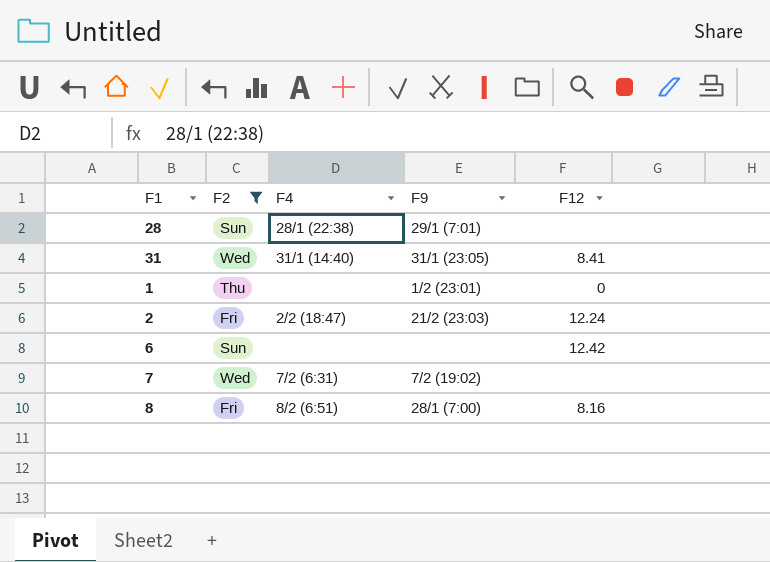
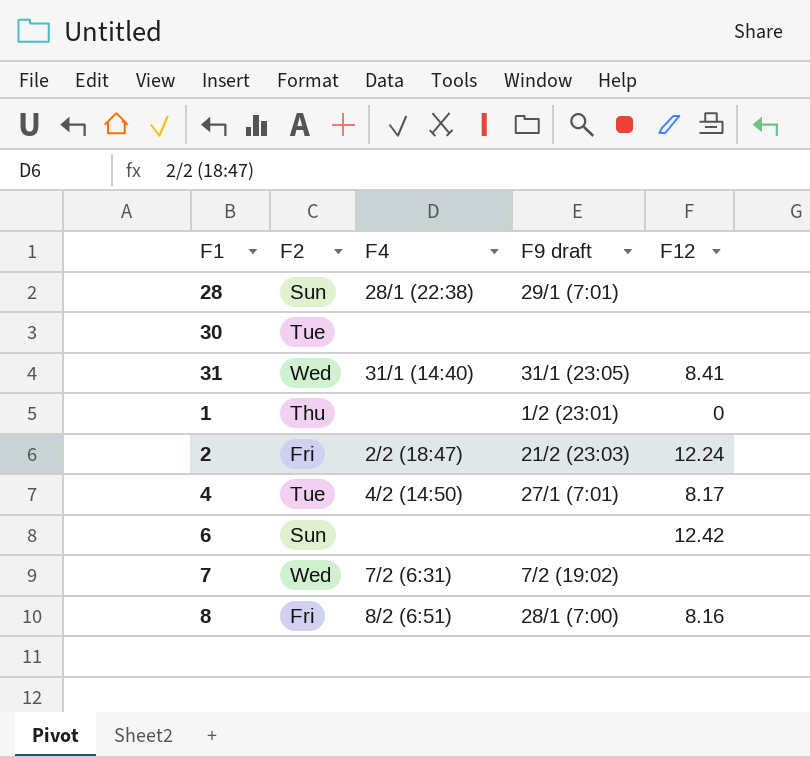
filter: F2 != Tue -> none
column name: F9 -> F9 draft

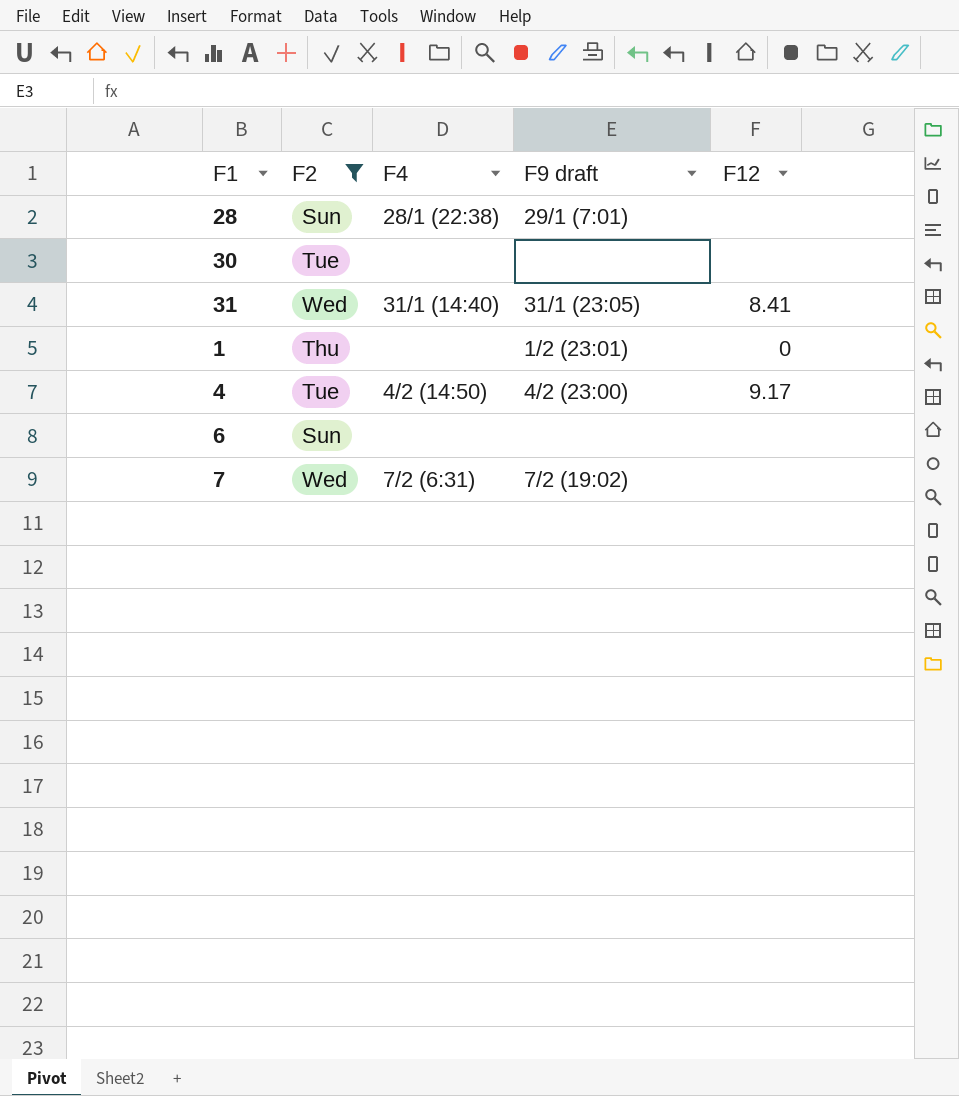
filter: none -> F2 != Fri
4 | F9 draft: 27/1 (7:01) -> 4/2 (23:00)
4 | F12: 8.17 -> 9.17
6 | F12: 12.42 -> none

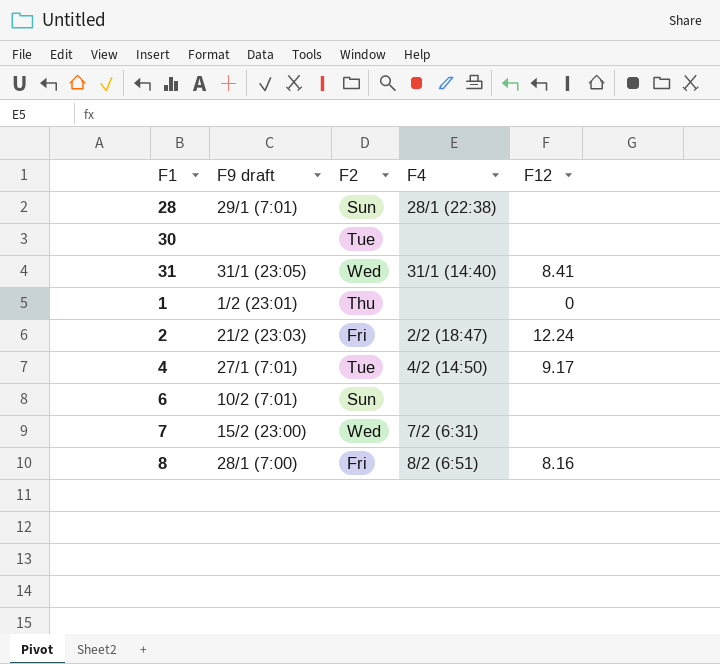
filter: F2 != Fri -> none
column F9 draft | position: 4 -> 2
4 | F9 draft: 4/2 (23:00) -> 27/1 (7:01)
6 | F9 draft: none -> 10/2 (7:01)
7 | F9 draft: 7/2 (19:02) -> 15/2 (23:00)

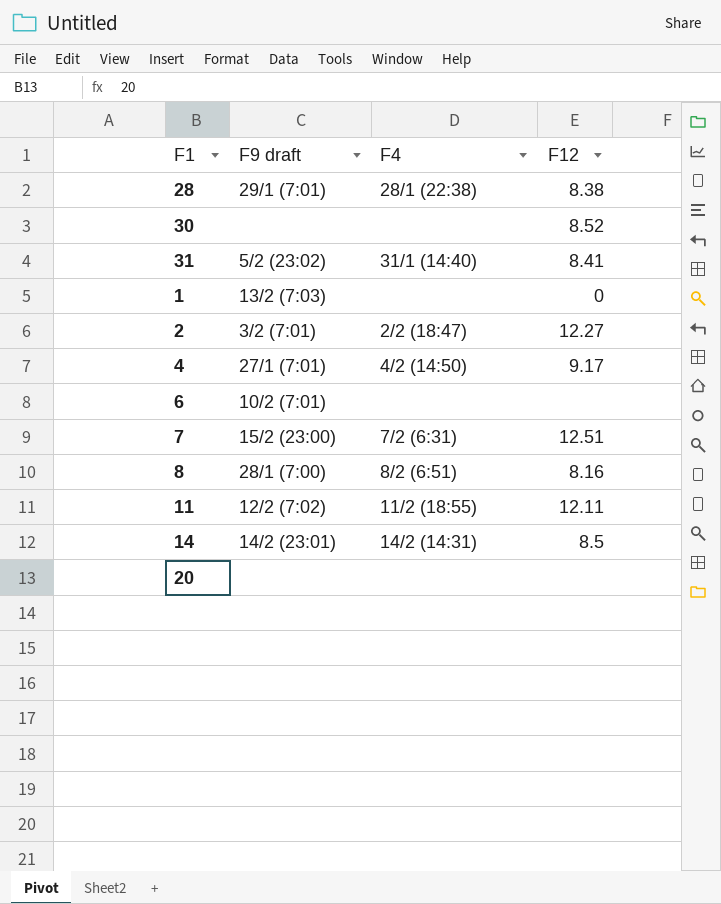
column F2 | position: 3 -> none
28 | F12: none -> 8.38
30 | F12: none -> 8.52
31 | F9 draft: 31/1 (23:05) -> 5/2 (23:02)
1 | F9 draft: 1/2 (23:01) -> 13/2 (7:03)
2 | F9 draft: 21/2 (23:03) -> 3/2 (7:01)
2 | F12: 12.24 -> 12.27
7 | F12: none -> 12.51
row 11: none -> 12/2 (7:02) | 11/2 (18:55) | 12.11
row 14: none -> 14/2 (23:01) | 14/2 (14:31) | 8.5
row 20: none -> none | none | none

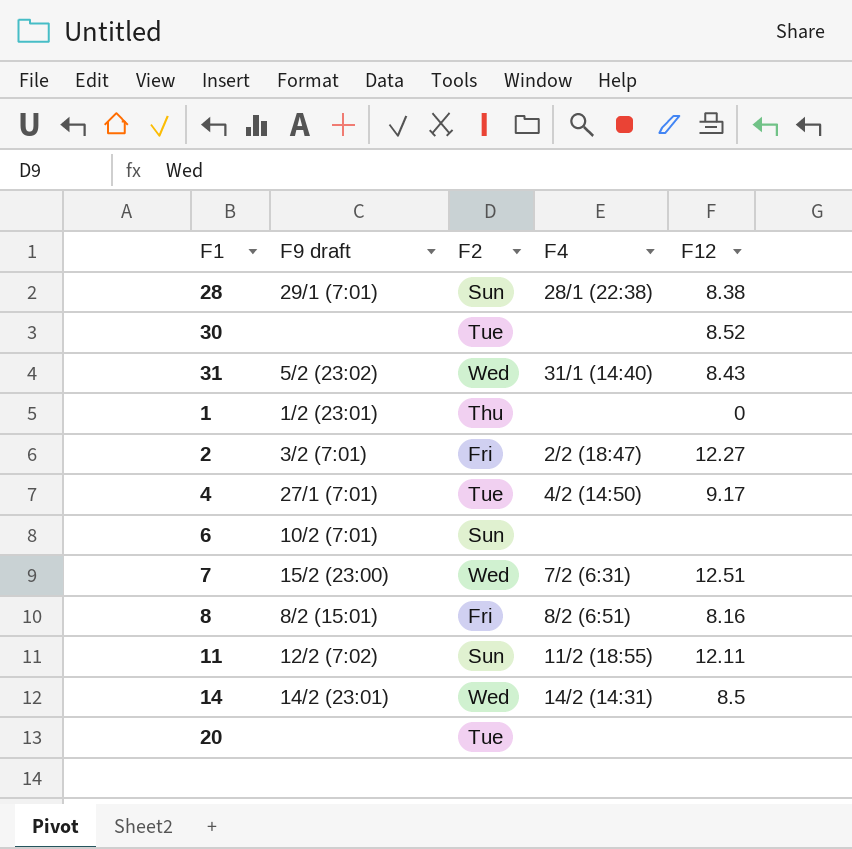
column F2 | position: none -> 3
31 | F12: 8.41 -> 8.43
1 | F9 draft: 13/2 (7:03) -> 1/2 (23:01)
8 | F9 draft: 28/1 (7:00) -> 8/2 (15:01)

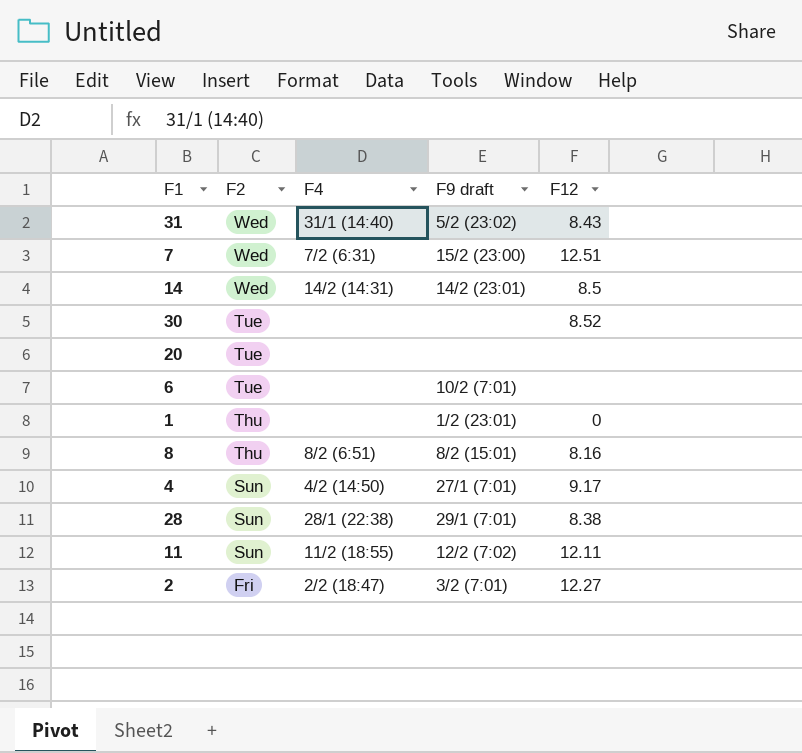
row order: none -> F2 descending
column F9 draft | position: 2 -> 4
6 | F2: Sun -> Tue
8 | F2: Fri -> Thu
4 | F2: Tue -> Sun

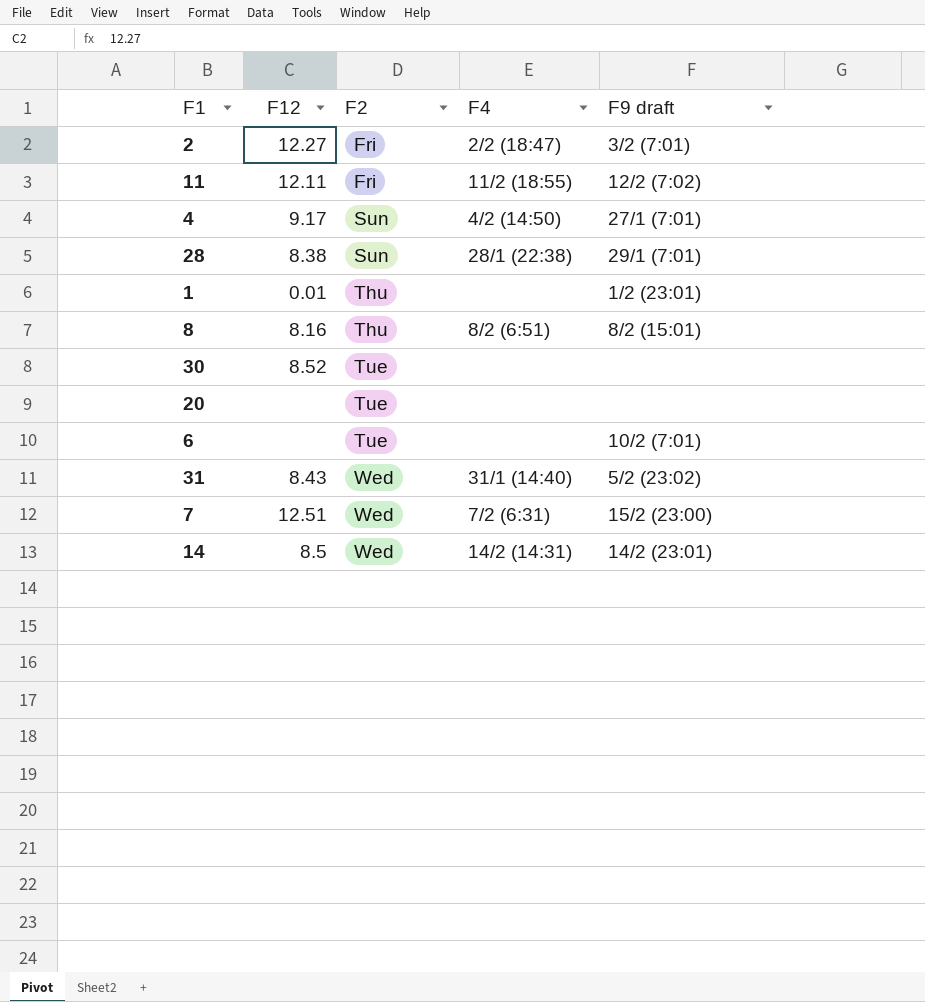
row order: F2 descending -> F2 ascending
column F12 | position: 5 -> 2
11 | F2: Sun -> Fri
1 | F12: 0 -> 0.01

